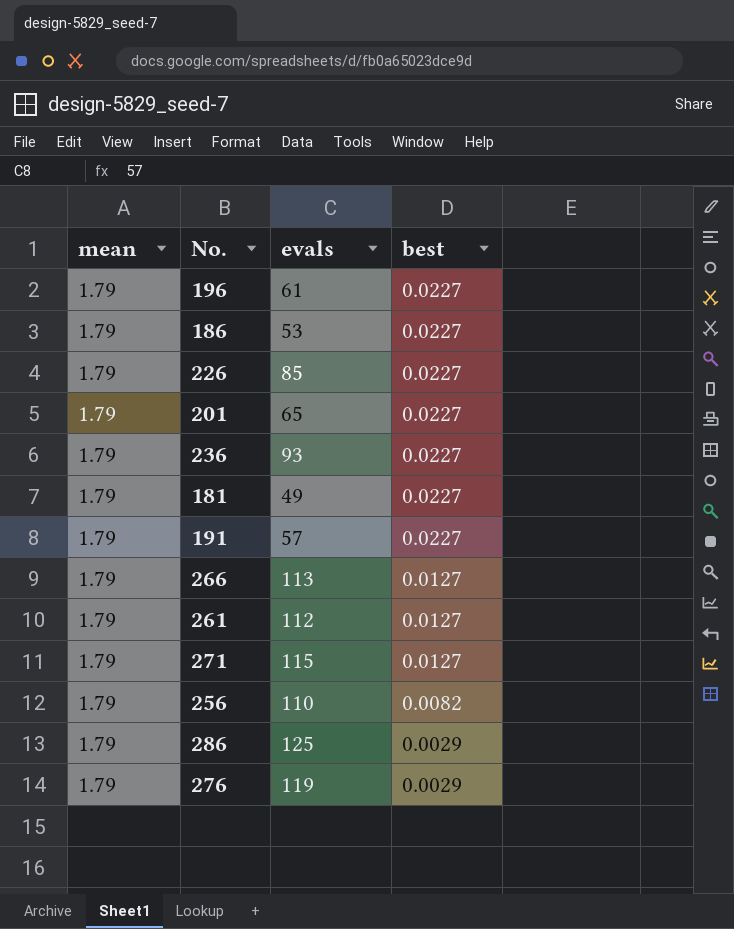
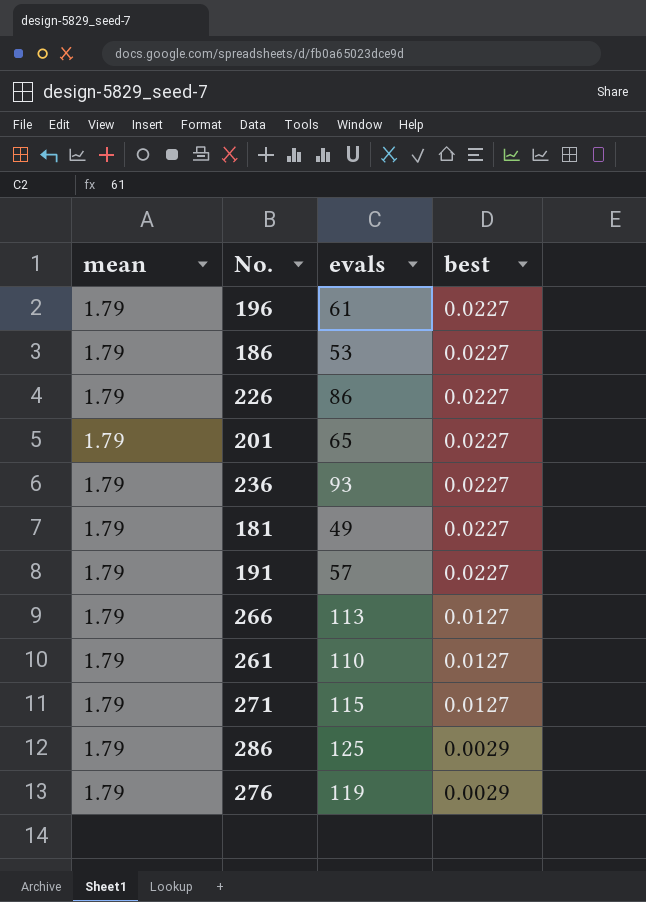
row 256: 1.79 | 110 | 0.0082 -> none
226 | evals: 85 -> 86
261 | evals: 112 -> 110

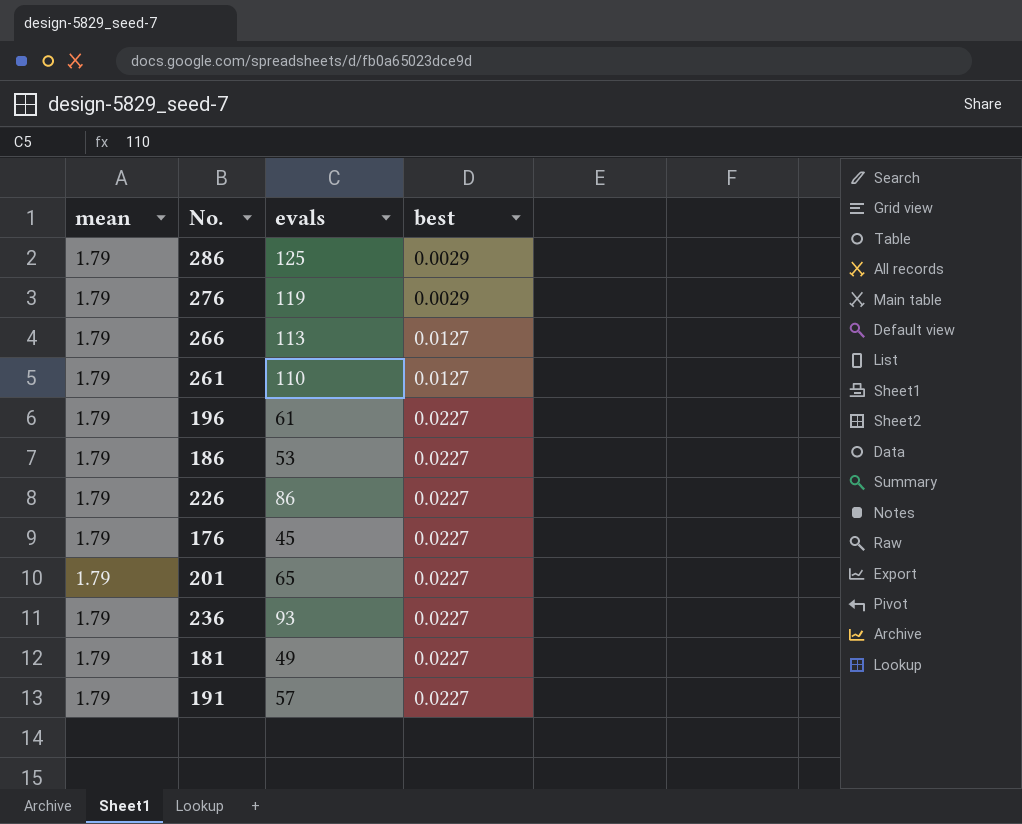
row order: best descending -> best ascending
row 271: 1.79 | 115 | 0.0127 -> none
row 176: none -> 1.79 | 45 | 0.0227

